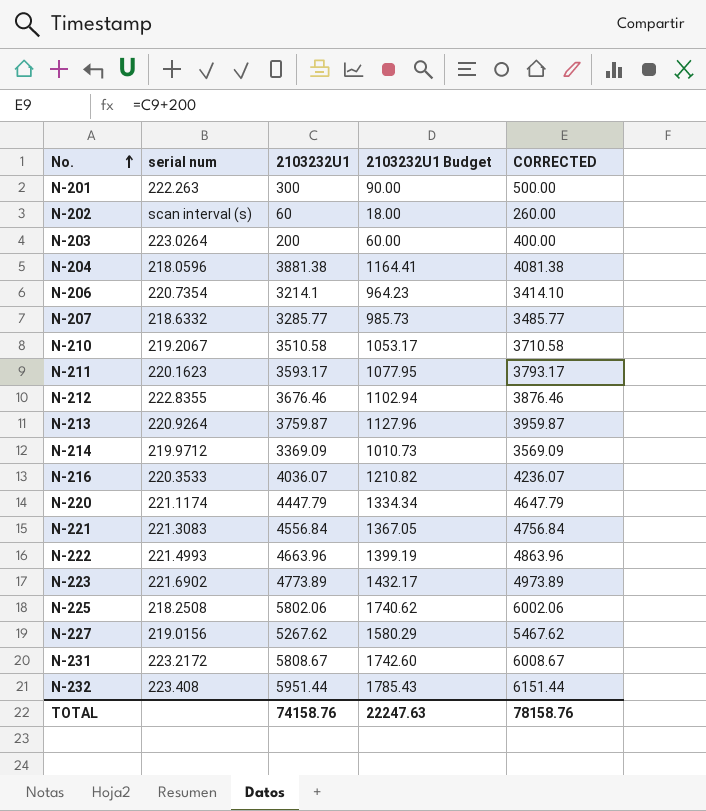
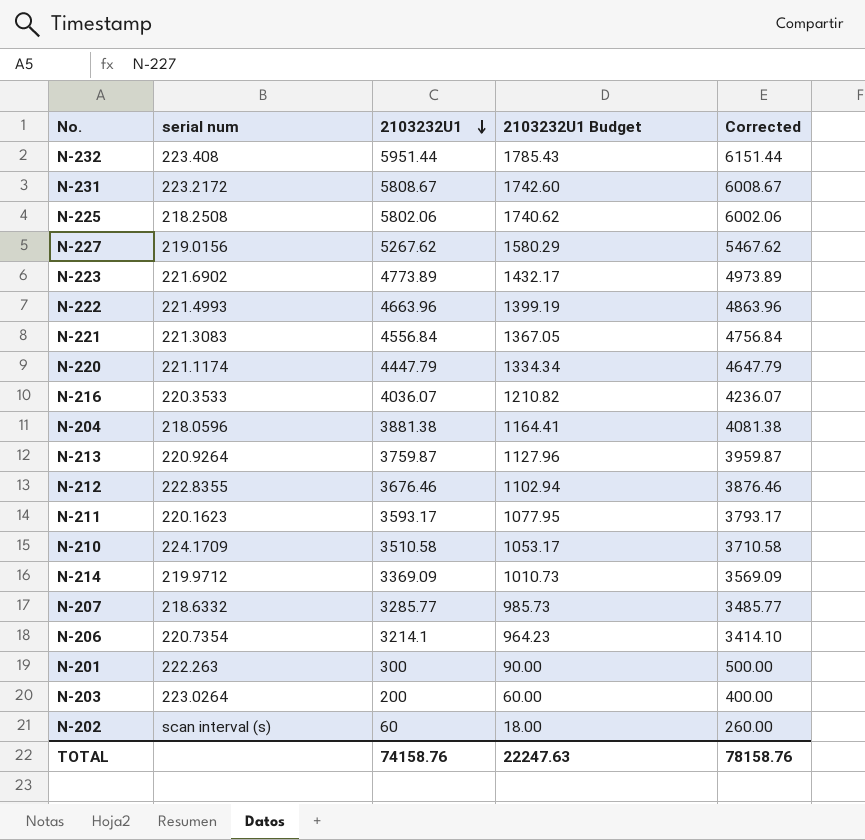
row order: No. ascending -> 2103232U1 descending
column name: CORRECTED -> Corrected
N-210 | serial num: 219.2067 -> 224.1709

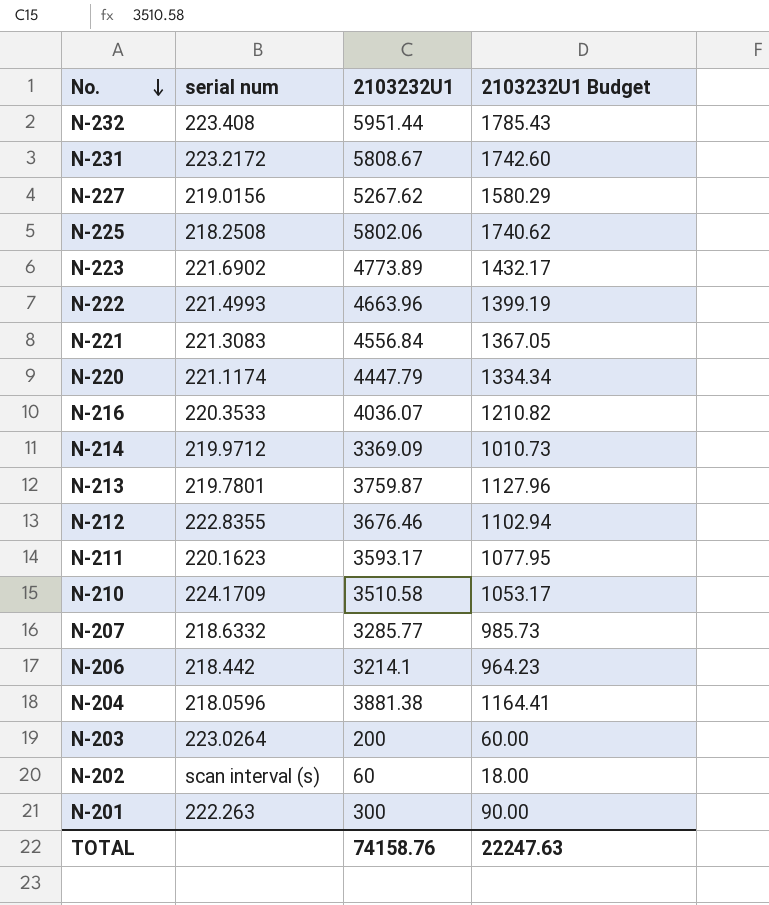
row order: 2103232U1 descending -> No. descending
column Corrected | formula: [2103232U1] + 200 -> none
N-213 | serial num: 220.9264 -> 219.7801
N-206 | serial num: 220.7354 -> 218.442

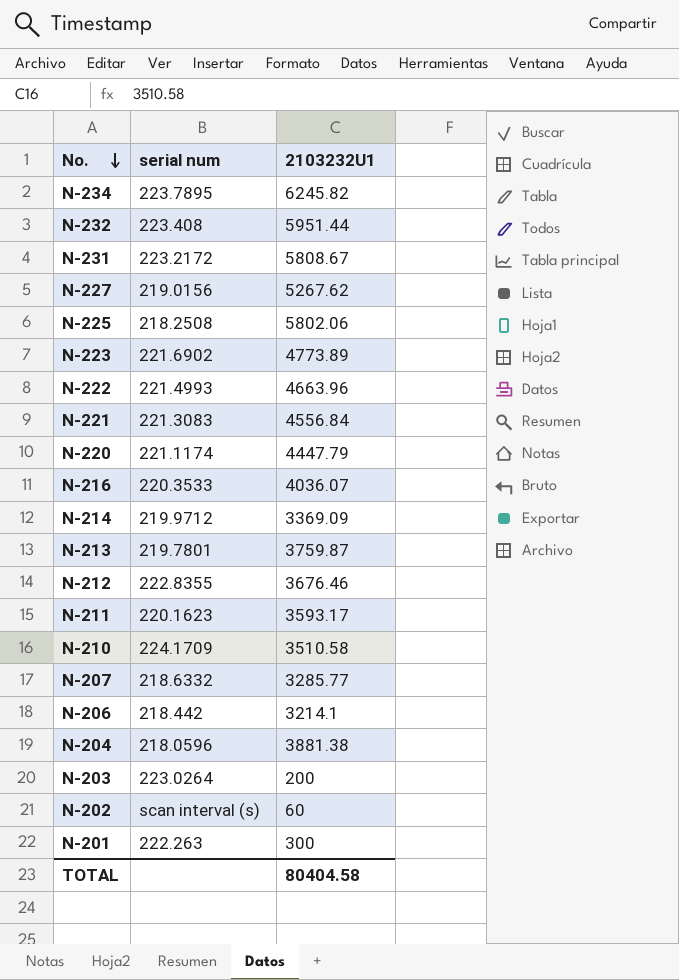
column 2103232U1 Budget | formula: [2103232U1] * 0.3 -> none
row N-234: none -> 223.7895 | 6245.82
TOTAL | 2103232U1: 74158.76 -> 80404.58

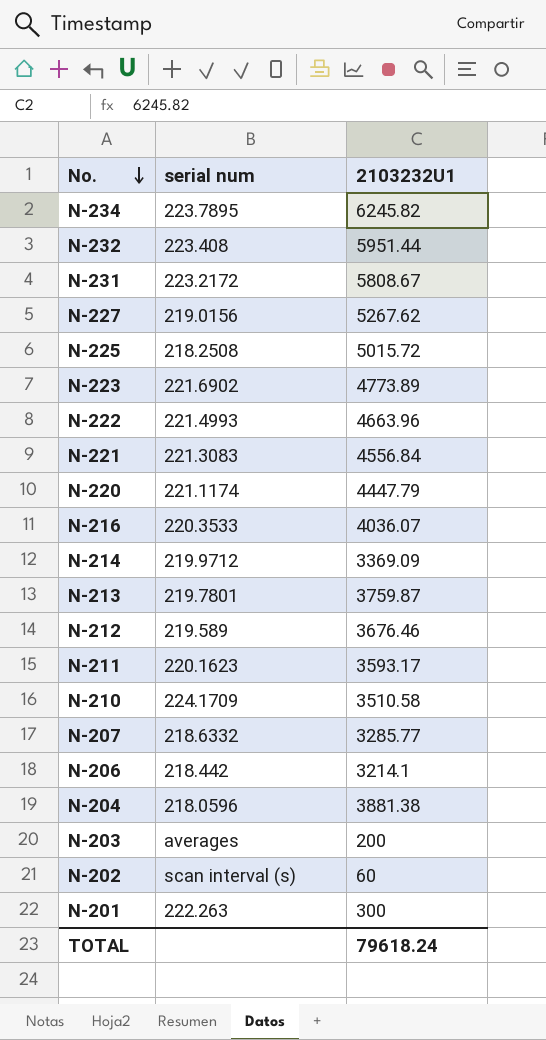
N-225 | 2103232U1: 5802.06 -> 5015.72
N-212 | serial num: 222.8355 -> 219.589
N-203 | serial num: 223.0264 -> averages
TOTAL | 2103232U1: 80404.58 -> 79618.24

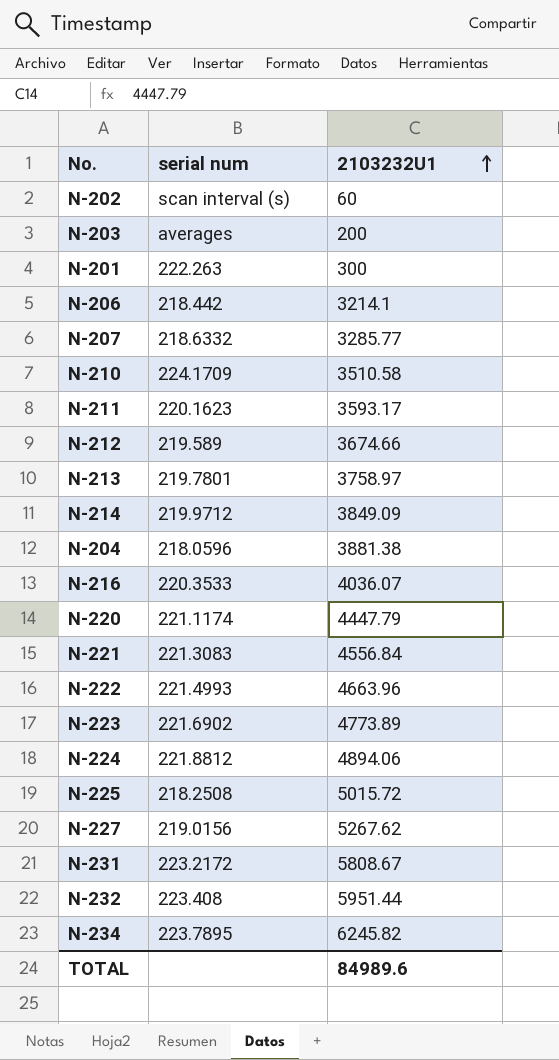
row order: No. descending -> 2103232U1 ascending
N-212 | 2103232U1: 3676.46 -> 3674.66
N-213 | 2103232U1: 3759.87 -> 3758.97
N-214 | 2103232U1: 3369.09 -> 3849.09
row N-224: none -> 221.8812 | 4894.06
TOTAL | 2103232U1: 79618.24 -> 84989.6

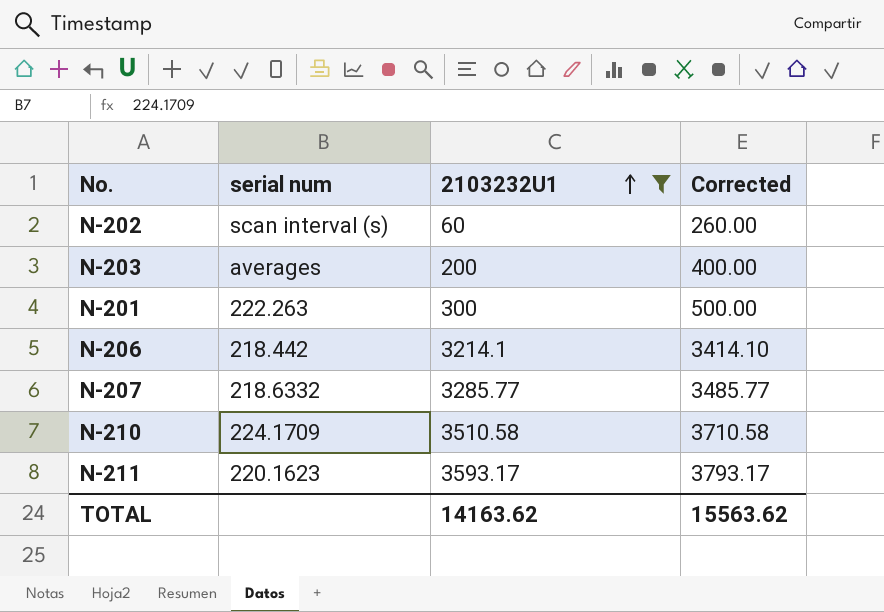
filter: none -> 2103232U1 <= 3593.17
column Corrected | formula: none -> [2103232U1] + 200
TOTAL | 2103232U1: 84989.6 -> 14163.62

